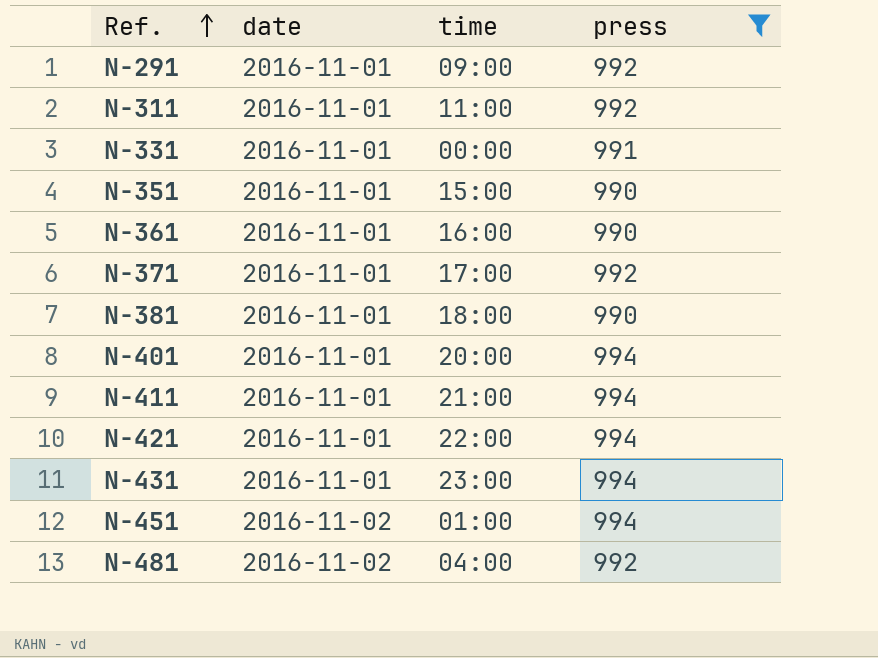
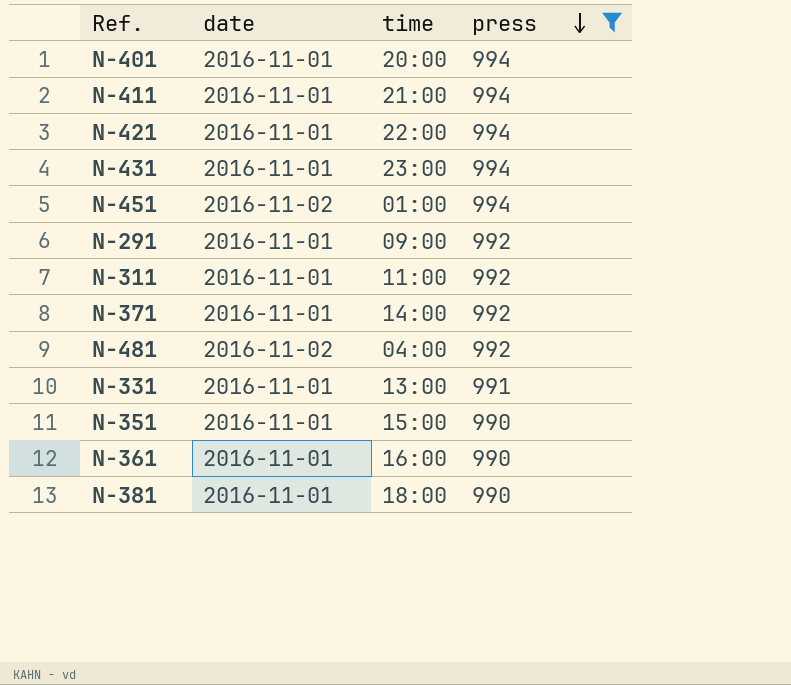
row order: Ref. ascending -> press descending
N-371 | time: 17:00 -> 14:00
N-331 | time: 00:00 -> 13:00

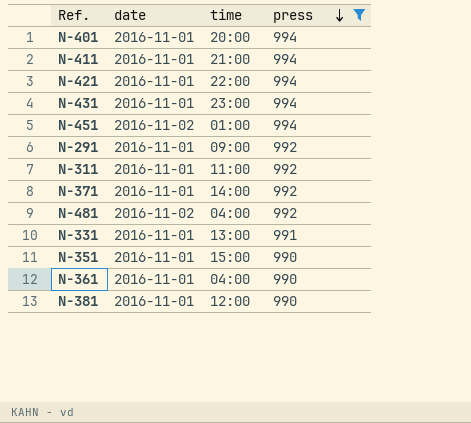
N-361 | time: 16:00 -> 04:00
N-381 | time: 18:00 -> 12:00

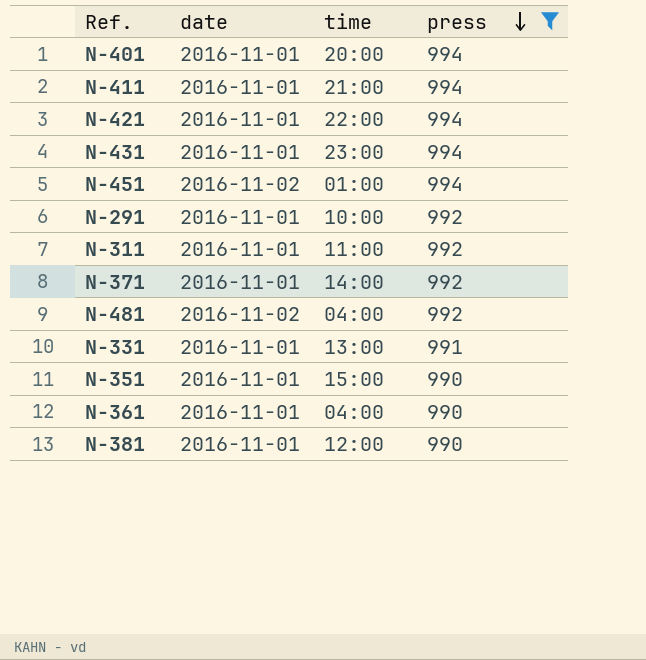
N-291 | time: 09:00 -> 10:00

